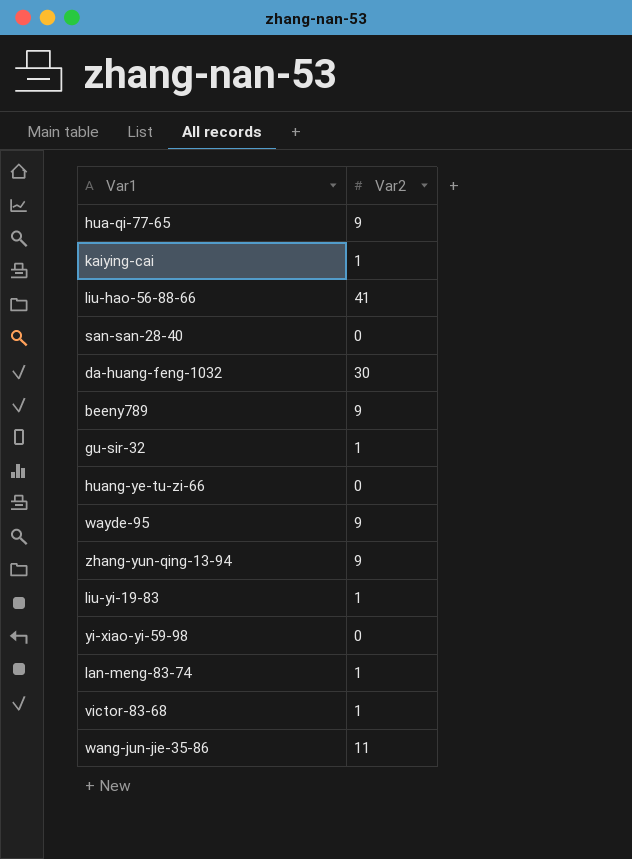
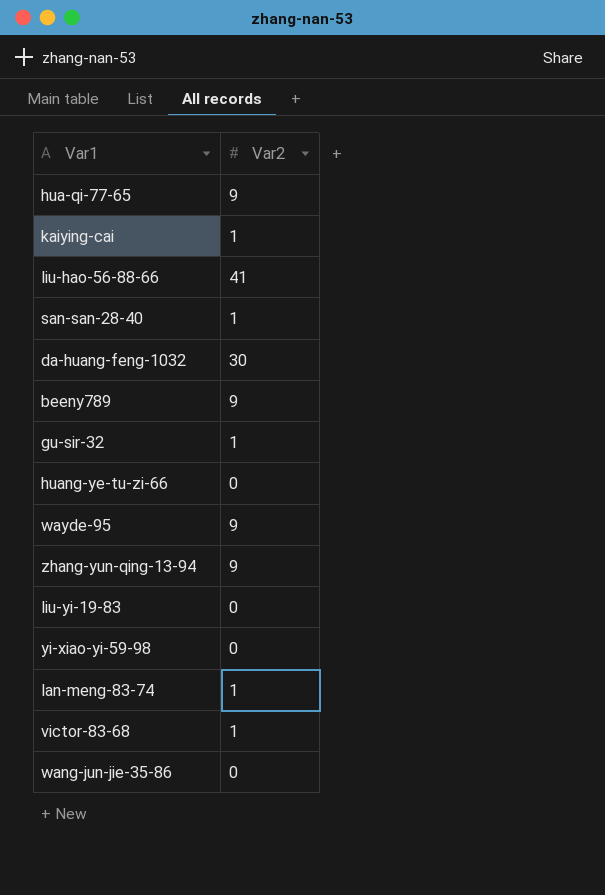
san-san-28-40 | Var2: 0 -> 1
liu-yi-19-83 | Var2: 1 -> 0
wang-jun-jie-35-86 | Var2: 11 -> 0

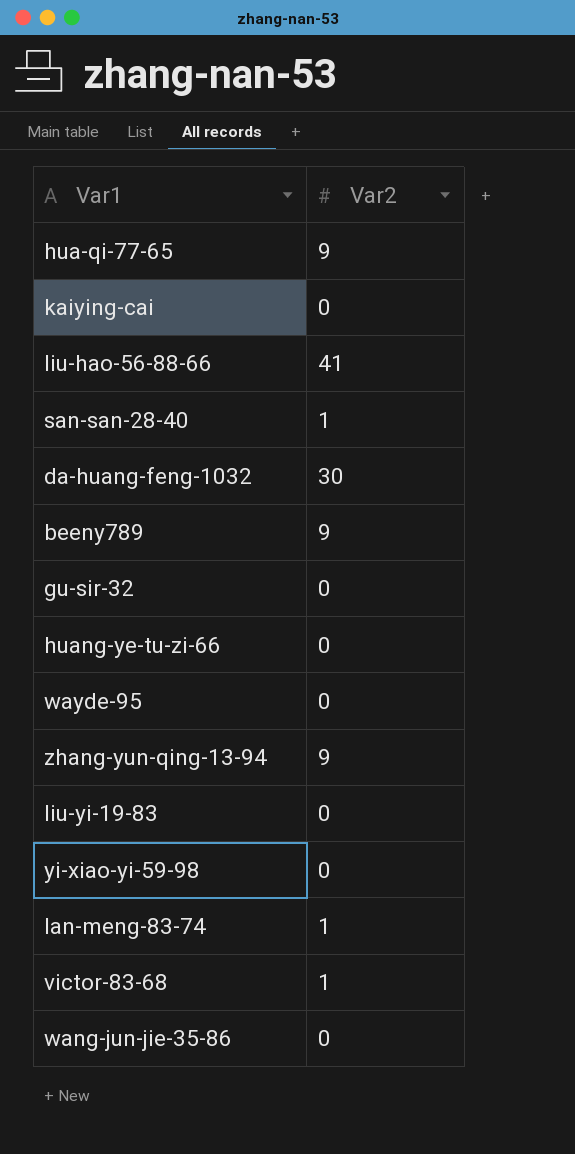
kaiying-cai | Var2: 1 -> 0
gu-sir-32 | Var2: 1 -> 0
wayde-95 | Var2: 9 -> 0

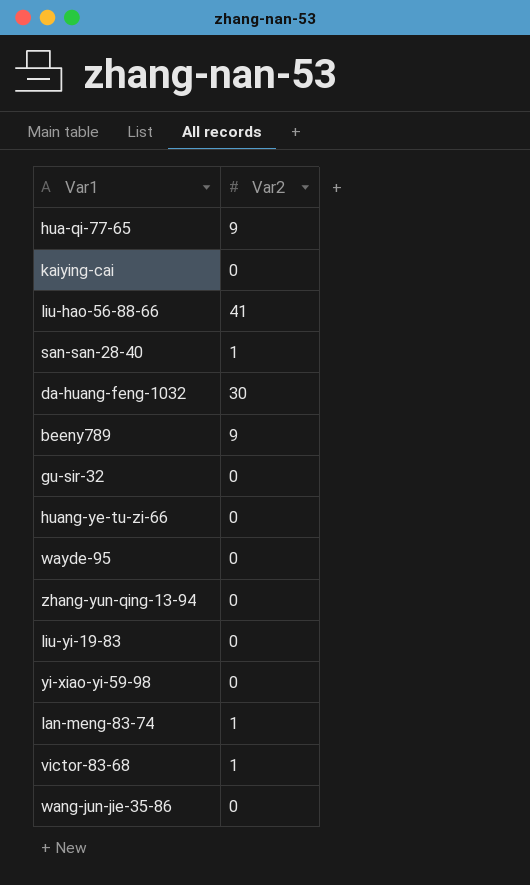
zhang-yun-qing-13-94 | Var2: 9 -> 0

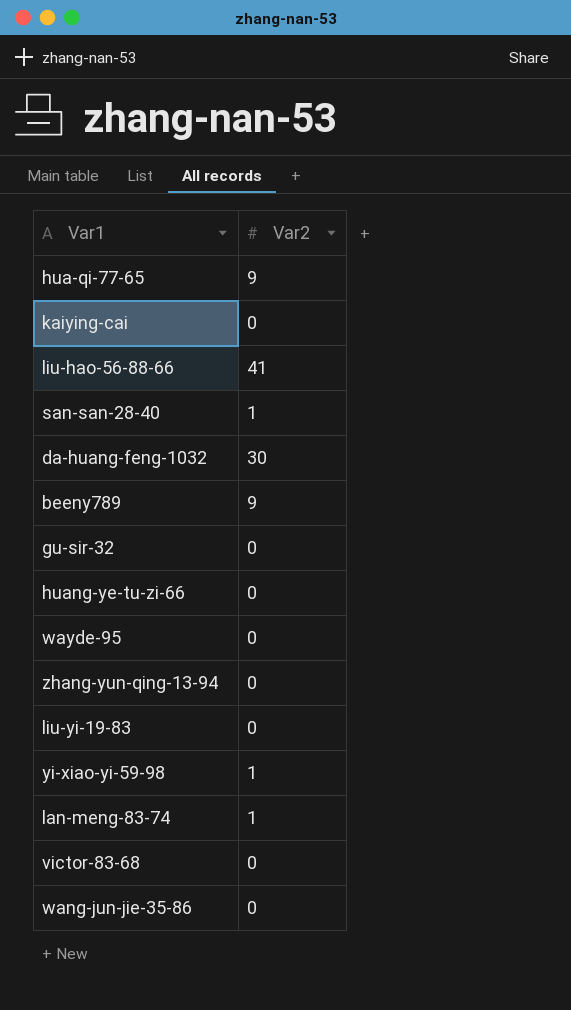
yi-xiao-yi-59-98 | Var2: 0 -> 1
victor-83-68 | Var2: 1 -> 0

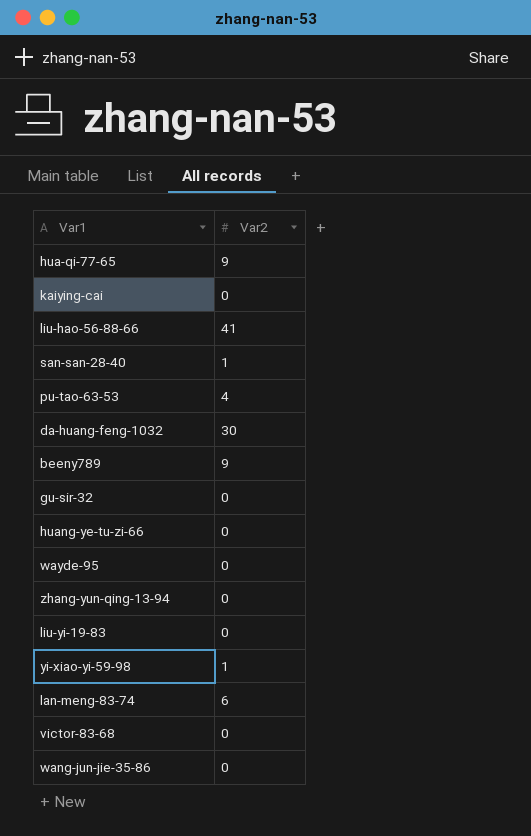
row pu-tao-63-53: none -> 4
lan-meng-83-74 | Var2: 1 -> 6

